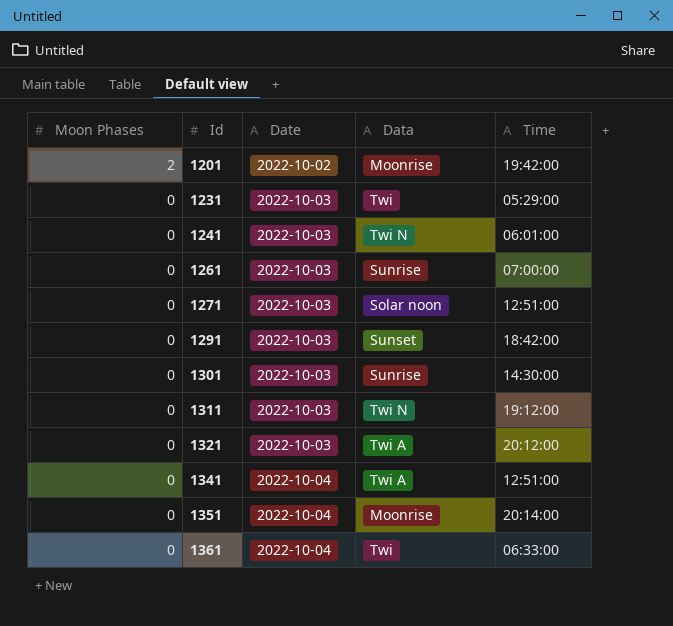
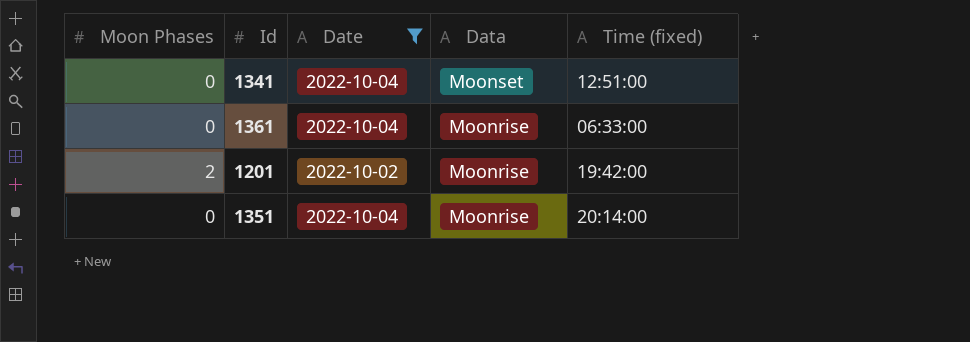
filter: none -> Date != 2022-10-03
row order: Moon Phases descending -> Data descending
column name: Time -> Time (fixed)
1341 | Data: Twi A -> Moonset
1361 | Data: Twi -> Moonrise

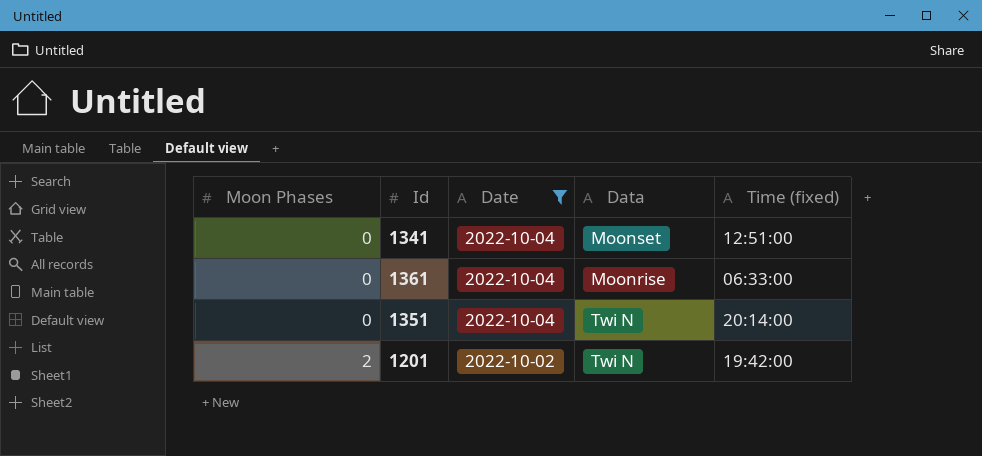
row order: Data descending -> Moon Phases ascending
1351 | Data: Moonrise -> Twi N
1201 | Data: Moonrise -> Twi N

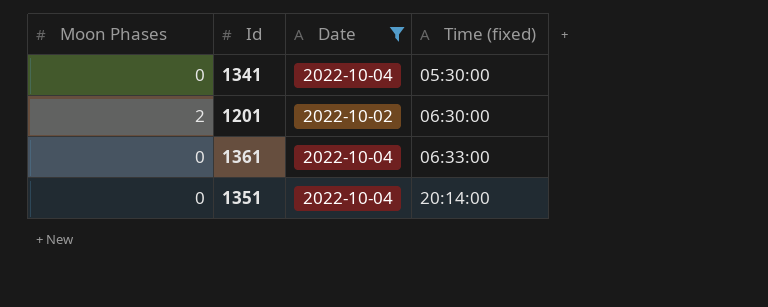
row order: Moon Phases ascending -> Time (fixed) ascending
column Data | position: 4 -> none
1341 | Time (fixed): 12:51:00 -> 05:30:00
1201 | Time (fixed): 19:42:00 -> 06:30:00

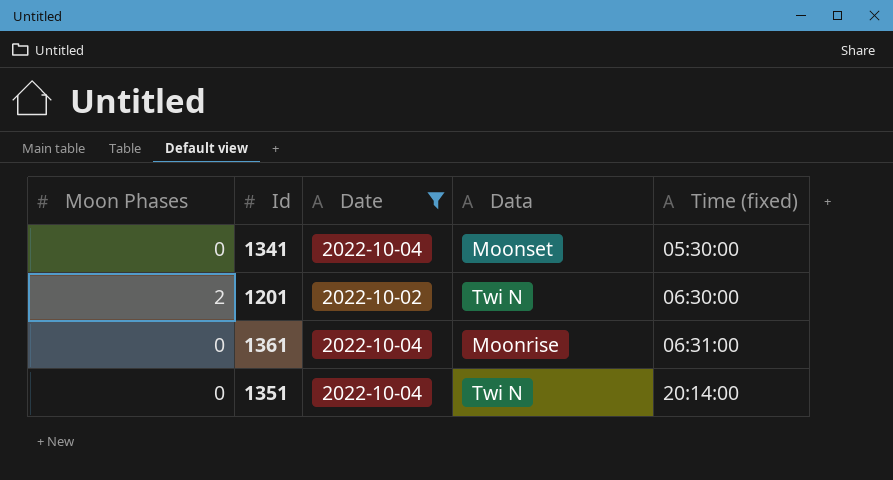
column Data | position: none -> 4
1361 | Time (fixed): 06:33:00 -> 06:31:00

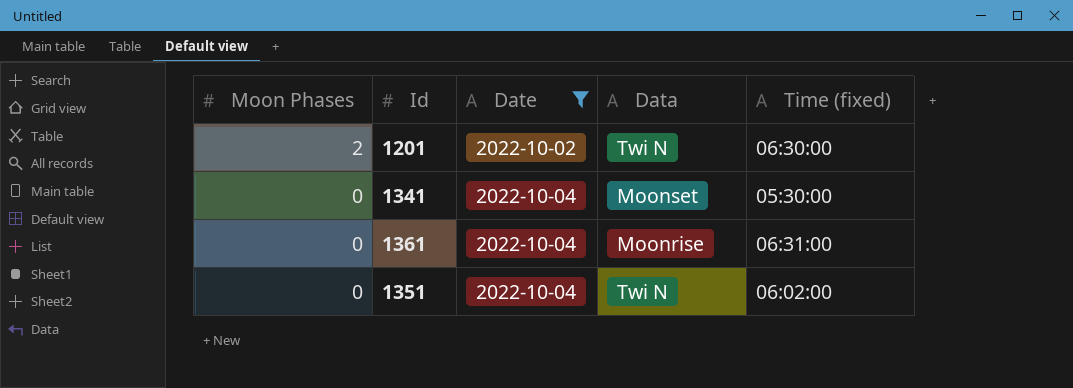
row order: Time (fixed) ascending -> Moon Phases descending
1351 | Time (fixed): 20:14:00 -> 06:02:00

